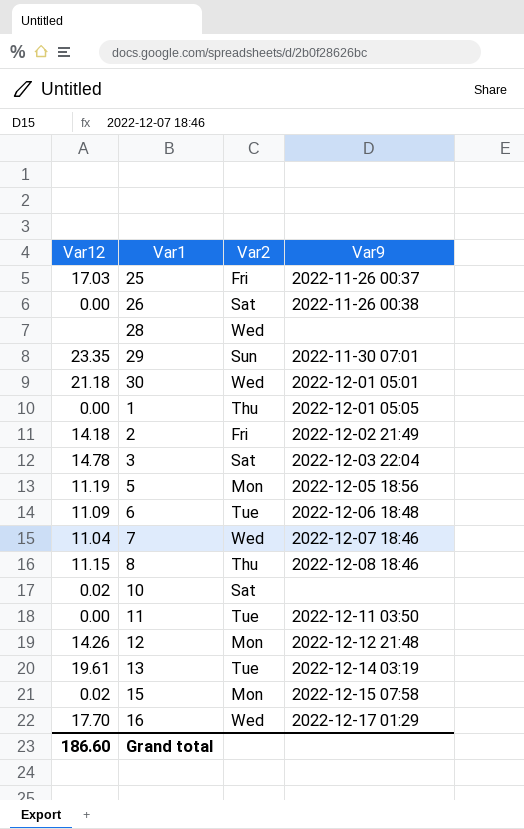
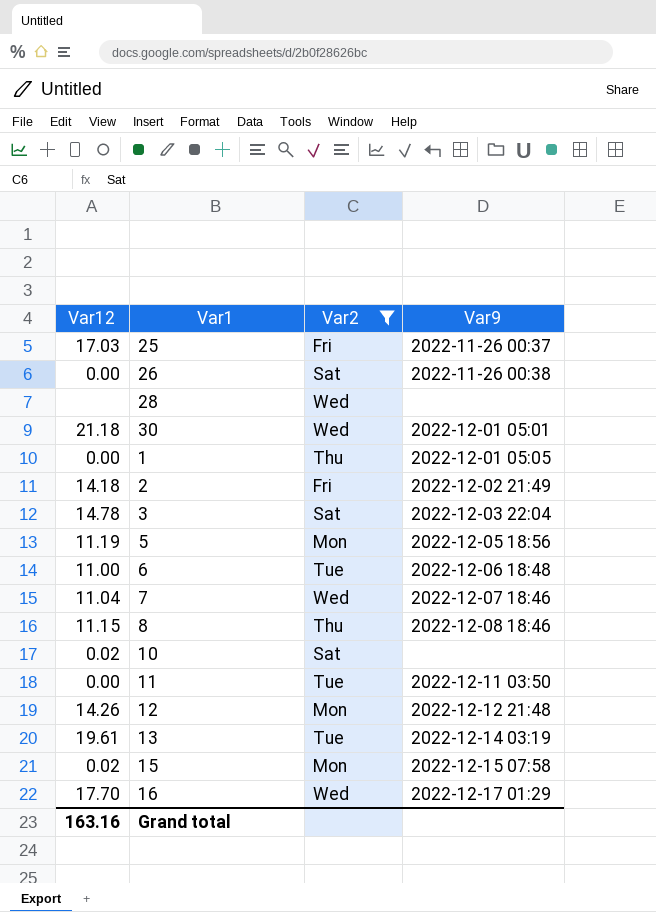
filter: none -> Var2 != Sun
6 | Var12: 11.09 -> 11.00
Grand total | Var12: 186.60 -> 163.16

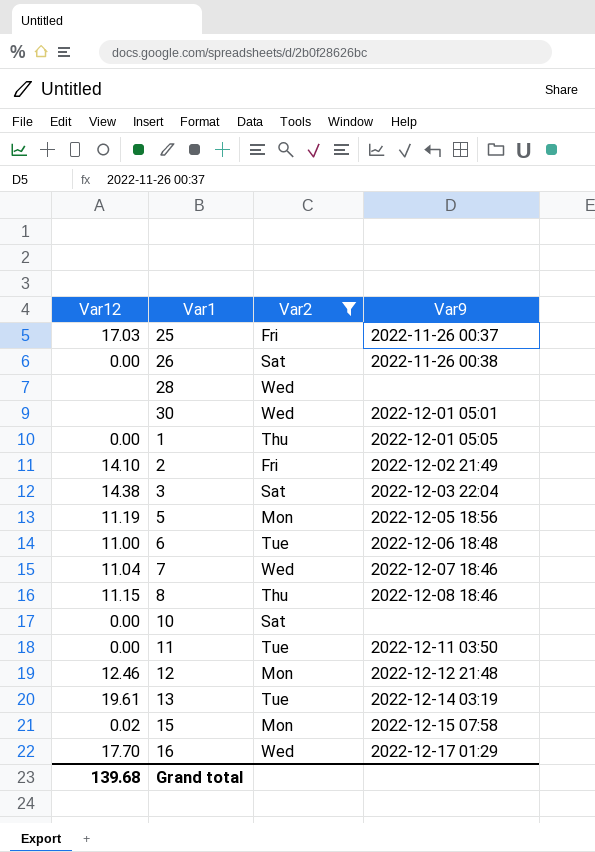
30 | Var12: 21.18 -> none
2 | Var12: 14.18 -> 14.10
3 | Var12: 14.78 -> 14.38
10 | Var12: 0.02 -> 0.00
12 | Var12: 14.26 -> 12.46
Grand total | Var12: 163.16 -> 139.68

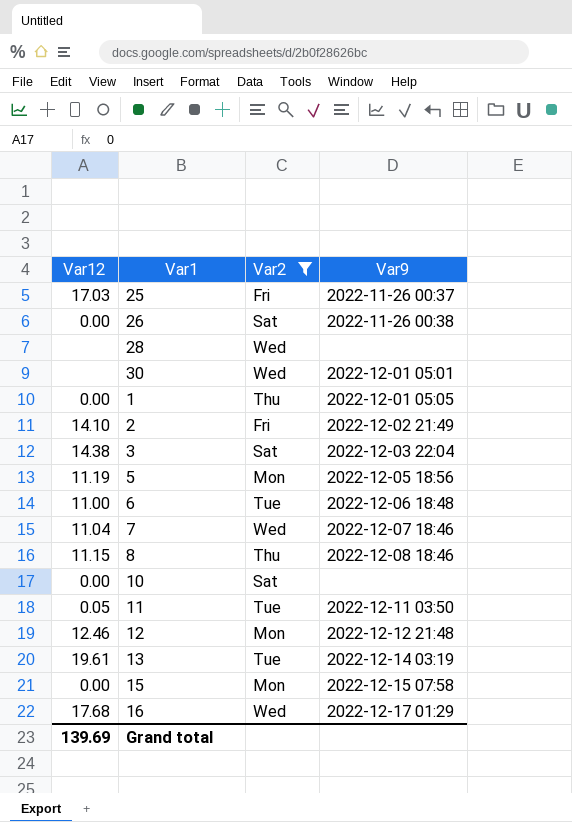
11 | Var12: 0.00 -> 0.05
15 | Var12: 0.02 -> 0.00
16 | Var12: 17.70 -> 17.68
Grand total | Var12: 139.68 -> 139.69

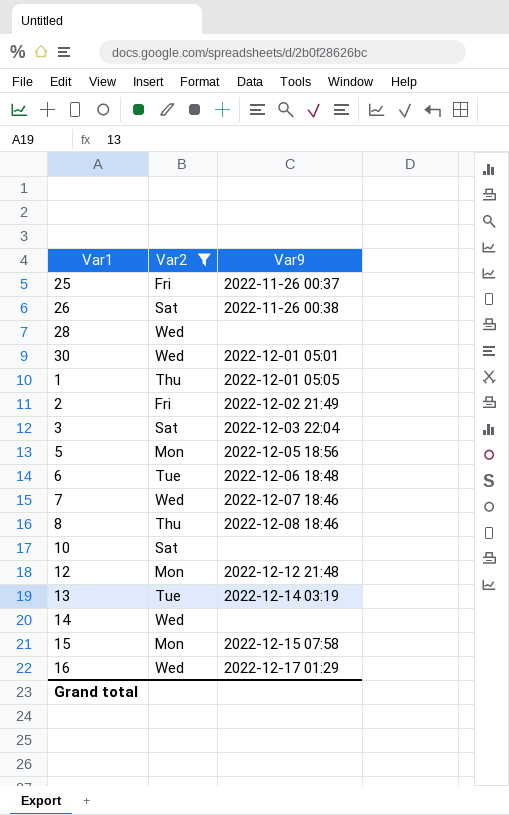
column Var12 | position: 1 -> none
row 11: 0.05 | Tue | 2022-12-11 03:50 -> none
row 14: none -> Wed | none

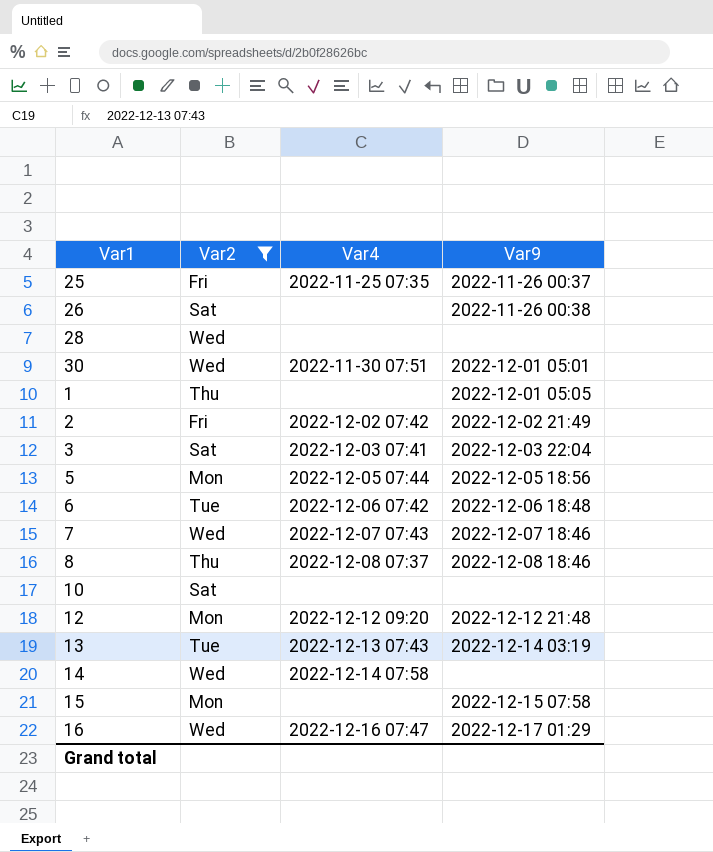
column Var4 | position: none -> 3

